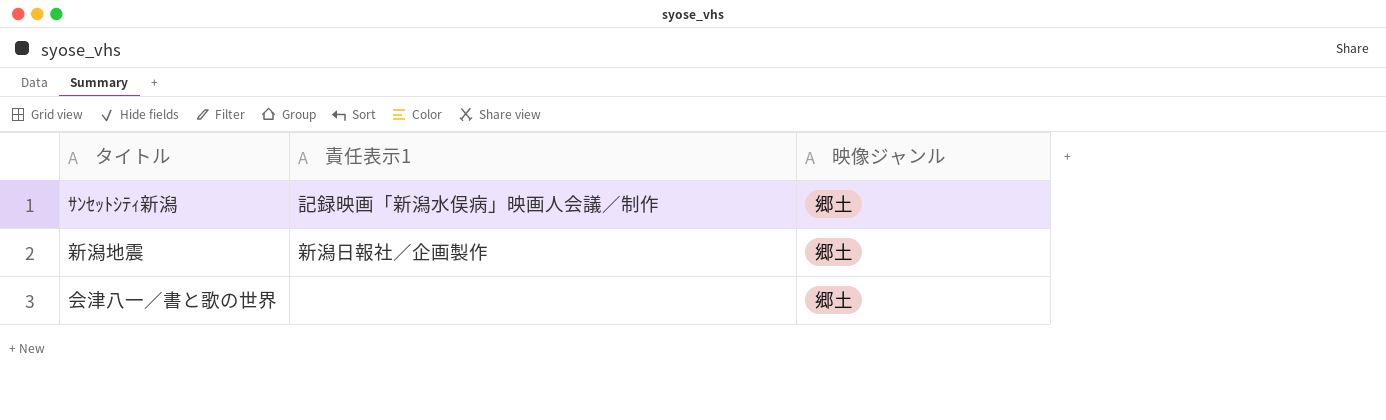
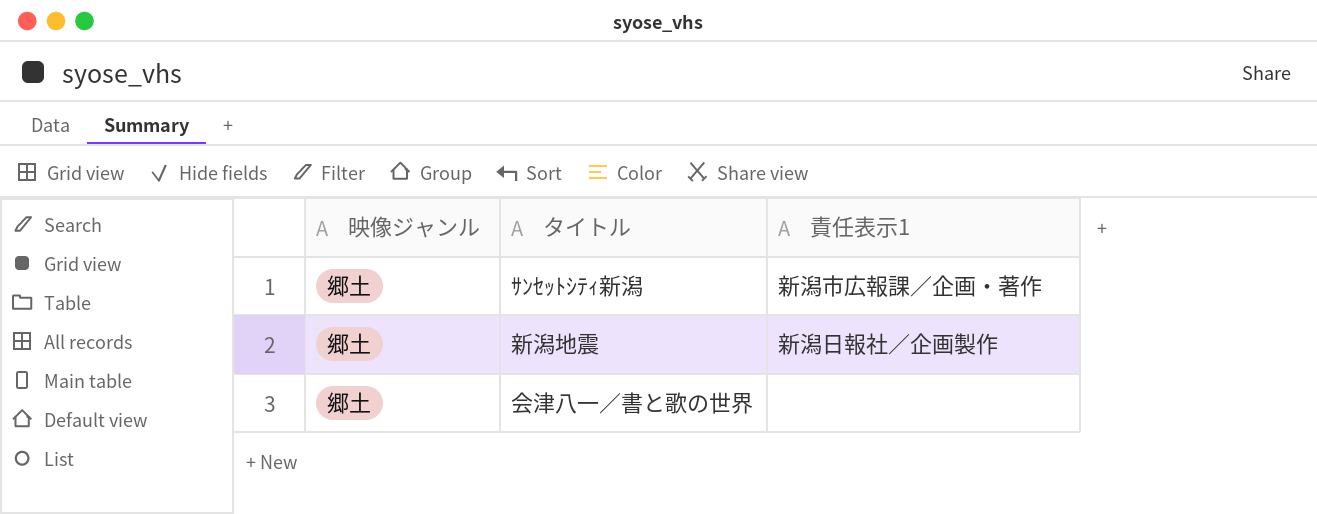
column 映像ジャンル | position: 3 -> 1
ｻﾝｾｯﾄｼﾃｨ新潟 | 責任表示1: 記録映画「新潟水俣病」映画人会議／制作 -> 新潟市広報課／企画・著作

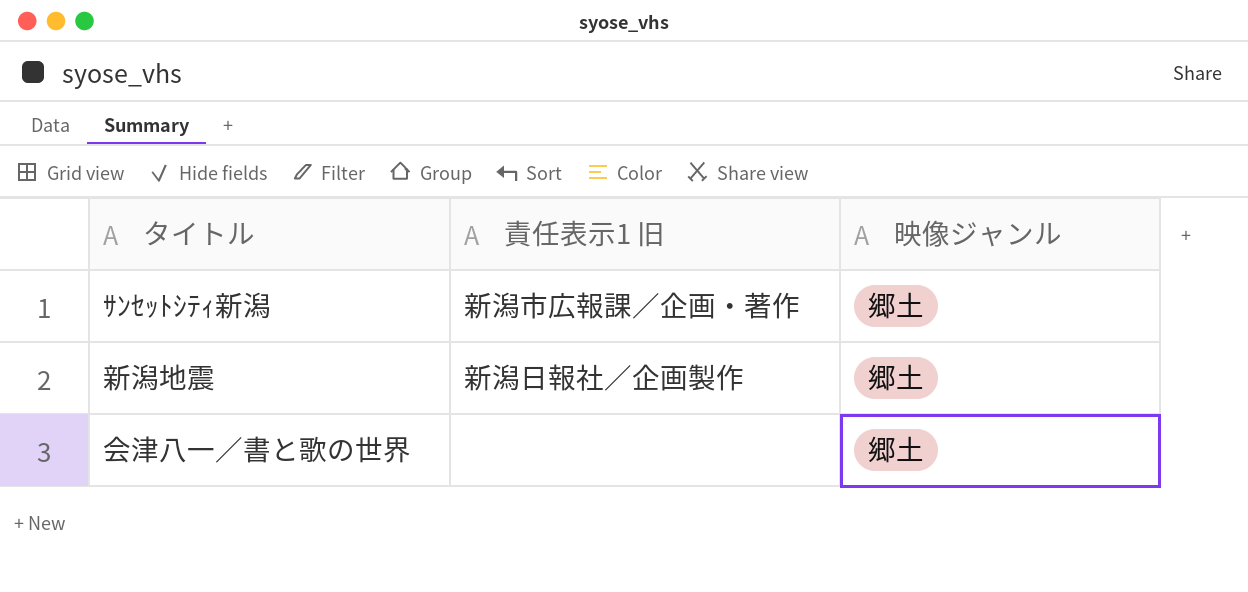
column name: 責任表示1 -> 責任表示1 旧
column 映像ジャンル | position: 1 -> 3

